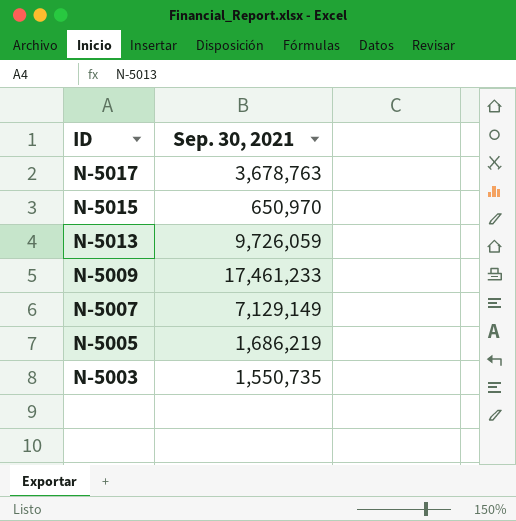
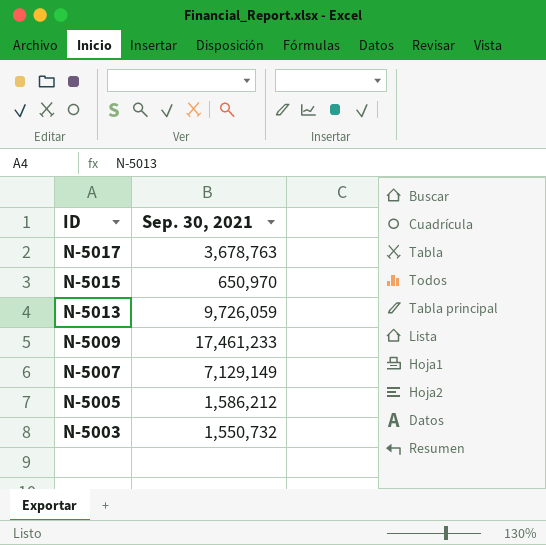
N-5005 | Sep. 30, 2021: 1,686,219 -> 1,586,212
N-5003 | Sep. 30, 2021: 1,550,735 -> 1,550,732

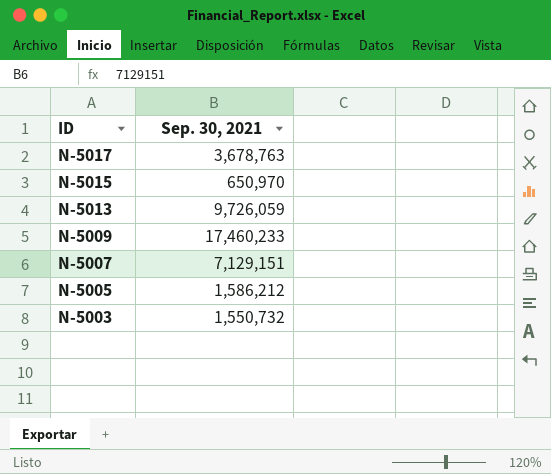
N-5009 | Sep. 30, 2021: 17,461,233 -> 17,460,233
N-5007 | Sep. 30, 2021: 7,129,149 -> 7,129,151

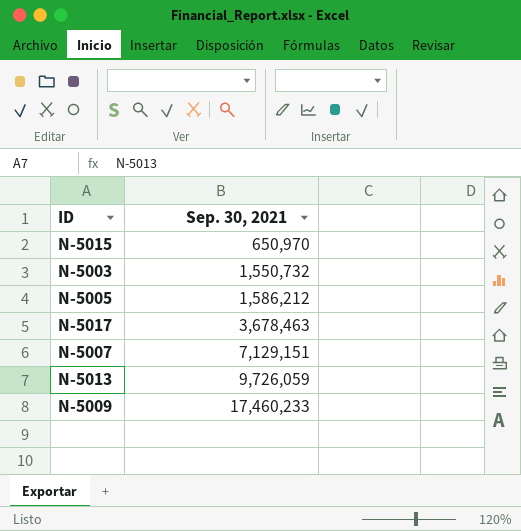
row order: ID descending -> Sep. 30, 2021 ascending
N-5017 | Sep. 30, 2021: 3,678,763 -> 3,678,463

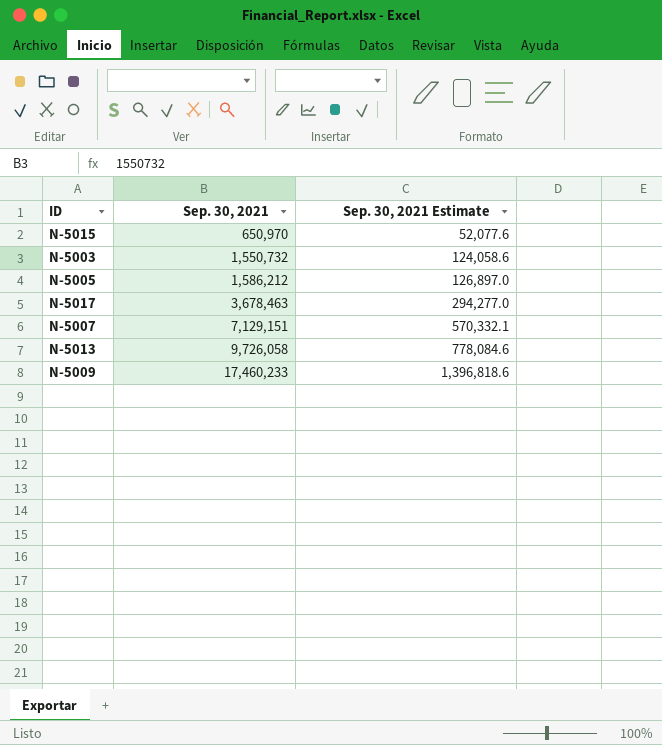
column Sep. 30, 2021 Estimate | formula: none -> [Sep. 30, 2021] * 0.08
N-5013 | Sep. 30, 2021: 9,726,059 -> 9,726,058

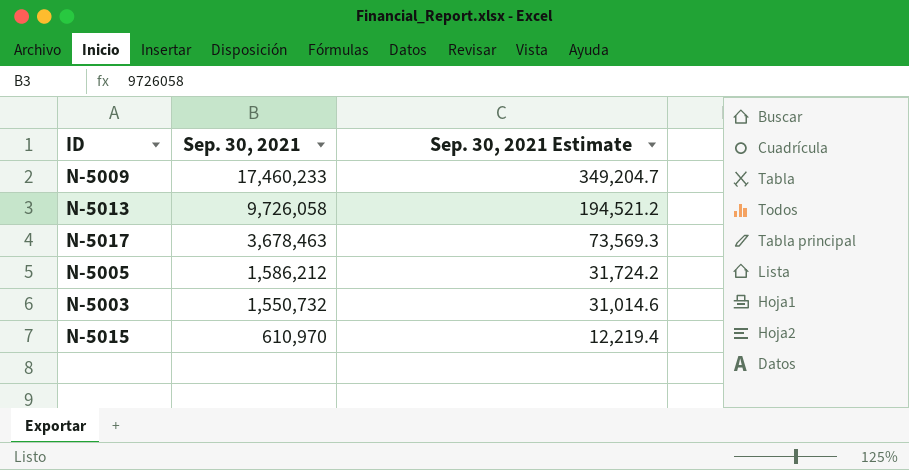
row order: Sep. 30, 2021 ascending -> Sep. 30, 2021 descending
column Sep. 30, 2021 Estimate | formula: [Sep. 30, 2021] * 0.08 -> [Sep. 30, 2021] * 0.02
row N-5007: 7,129,151 | 570,332.1 -> none
N-5015 | Sep. 30, 2021: 650,970 -> 610,970

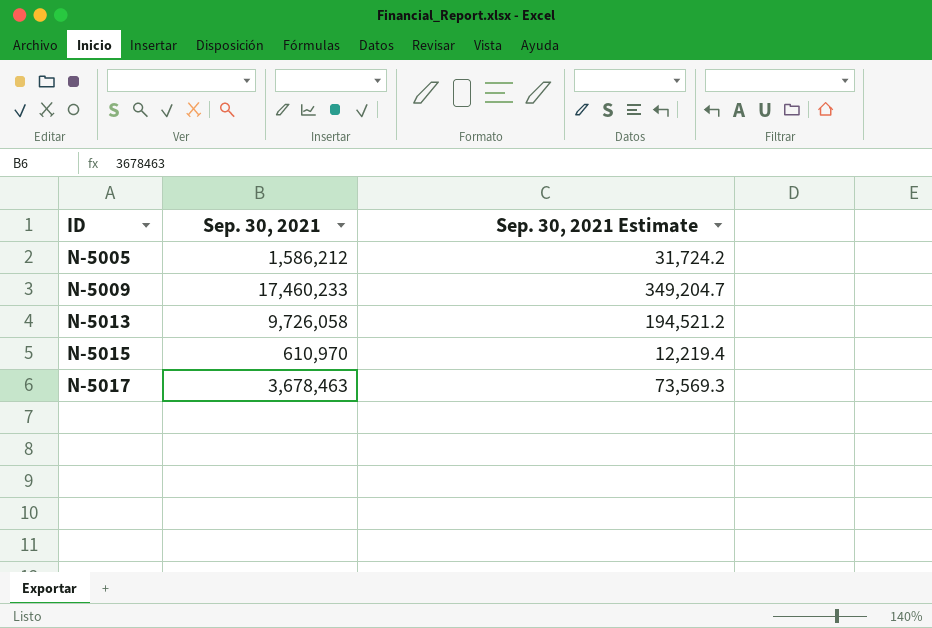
row order: Sep. 30, 2021 descending -> ID ascending
row N-5003: 1,550,732 | 31,014.6 -> none

